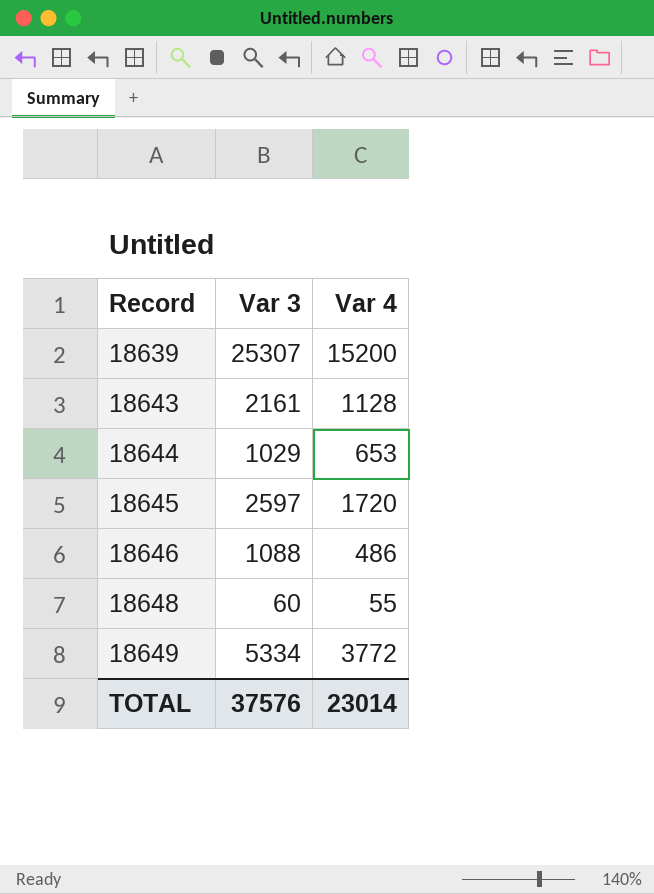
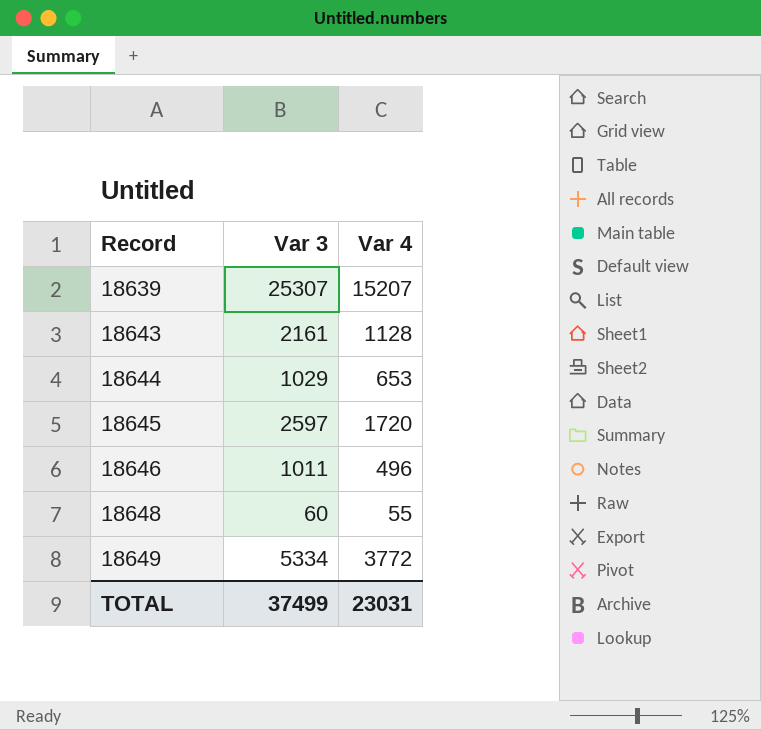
18639 | Var 4: 15200 -> 15207
18646 | Var 3: 1088 -> 1011
18646 | Var 4: 486 -> 496
TOTAL | Var 3: 37576 -> 37499
TOTAL | Var 4: 23014 -> 23031

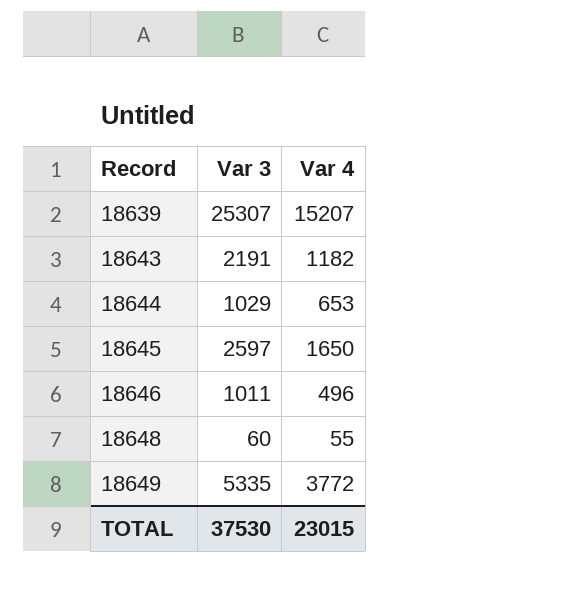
18643 | Var 3: 2161 -> 2191
18643 | Var 4: 1128 -> 1182
18645 | Var 4: 1720 -> 1650
18649 | Var 3: 5334 -> 5335
TOTAL | Var 3: 37499 -> 37530
TOTAL | Var 4: 23031 -> 23015

